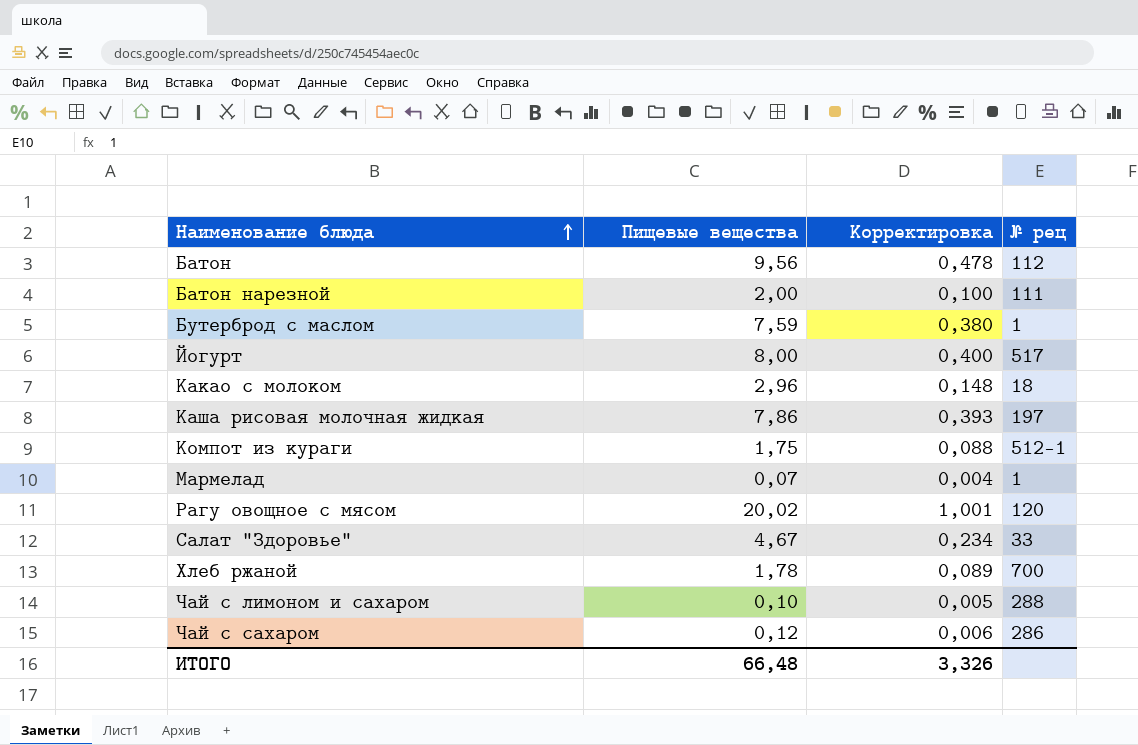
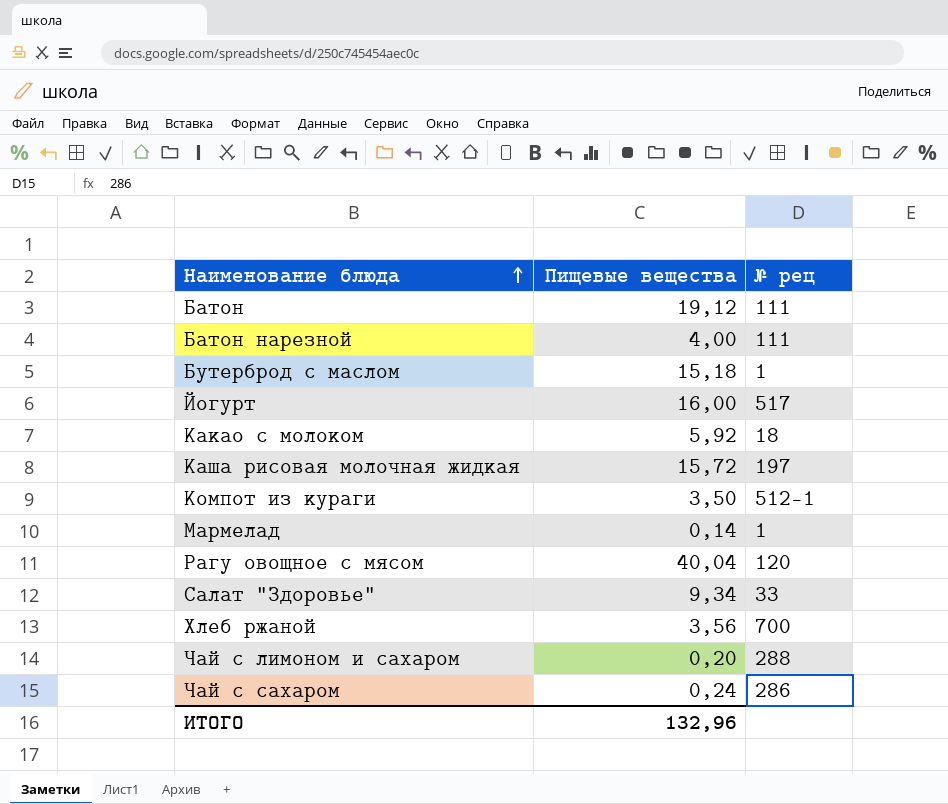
column Корректировка | formula: [Пищевые вещества] * 0,05 -> none
Батон | Пищевые вещества: 9,56 -> 19,12
Батон | № рец: 112 -> 111
Батон нарезной | Пищевые вещества: 2,00 -> 4,00
Бутерброд с маслом | Пищевые вещества: 7,59 -> 15,18
Йогурт | Пищевые вещества: 8,00 -> 16,00
Какао с молоком | Пищевые вещества: 2,96 -> 5,92
Каша рисовая молочная жидкая | Пищевые вещества: 7,86 -> 15,72
Компот из кураги | Пищевые вещества: 1,75 -> 3,50
Мармелад | Пищевые вещества: 0,07 -> 0,14
Рагу овощное с мясом | Пищевые вещества: 20,02 -> 40,04
Салат "Здоровье" | Пищевые вещества: 4,67 -> 9,34
Хлеб ржаной | Пищевые вещества: 1,78 -> 3,56
Чай с лимоном и сахаром | Пищевые вещества: 0,10 -> 0,20
Чай с сахаром | Пищевые вещества: 0,12 -> 0,24
ИТОГО | Пищевые вещества: 66,48 -> 132,96

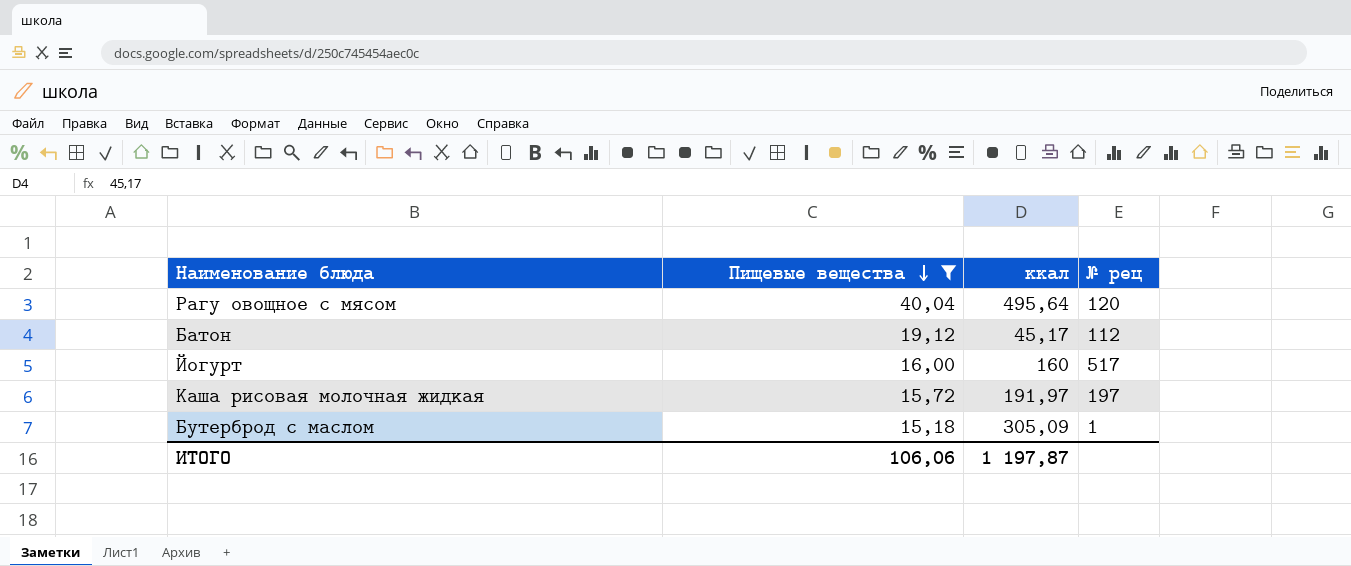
filter: none -> Пищевые вещества >= 15,18
row order: Наименование блюда ascending -> Пищевые вещества descending
column ккал | position: none -> 3
Батон | № рец: 111 -> 112
ИТОГО | Пищевые вещества: 132,96 -> 106,06

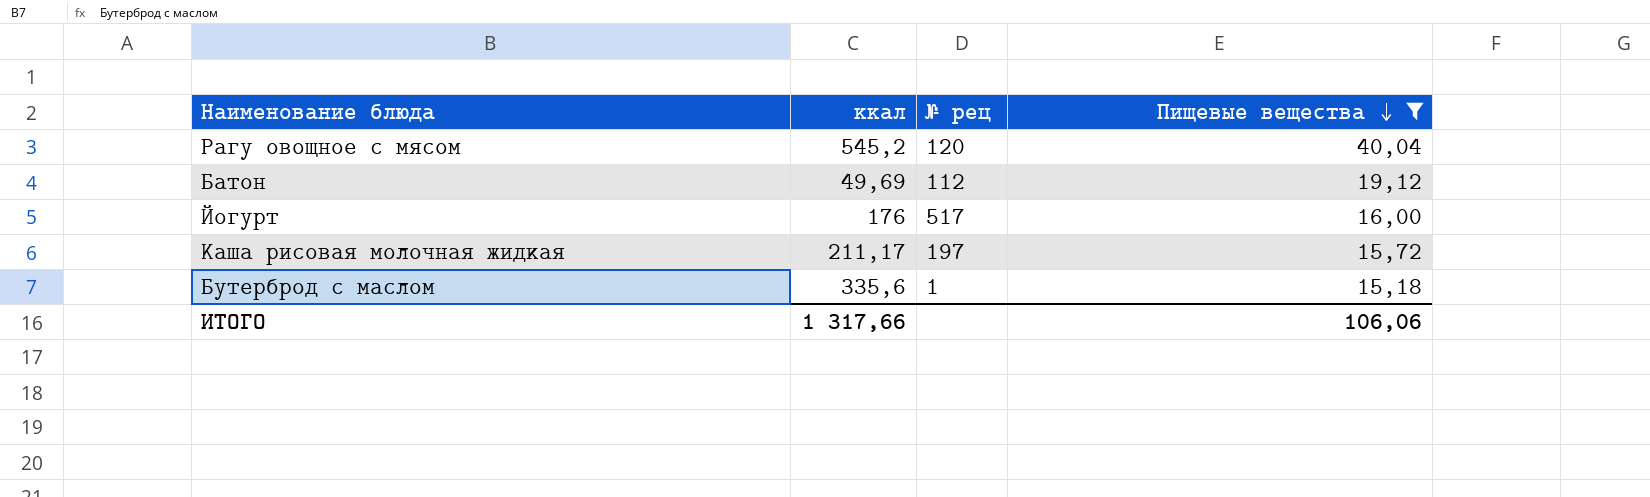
column Пищевые вещества | position: 2 -> 4
Рагу овощное с мясом | ккал: 495,64 -> 545,2
Батон | ккал: 45,17 -> 49,69
Йогурт | ккал: 160 -> 176
Каша рисовая молочная жидкая | ккал: 191,97 -> 211,17
Бутерброд с маслом | ккал: 305,09 -> 335,6
ИТОГО | ккал: 1 197,87 -> 1 317,66

